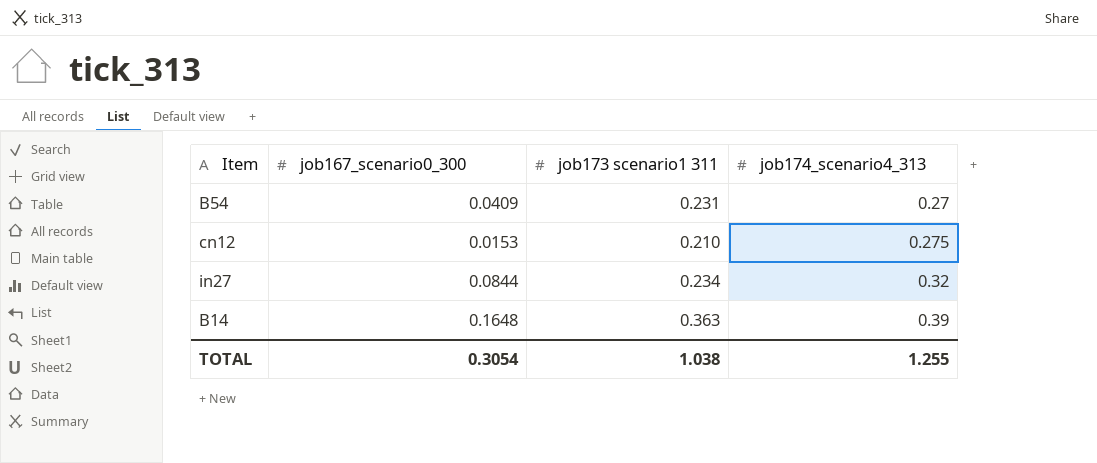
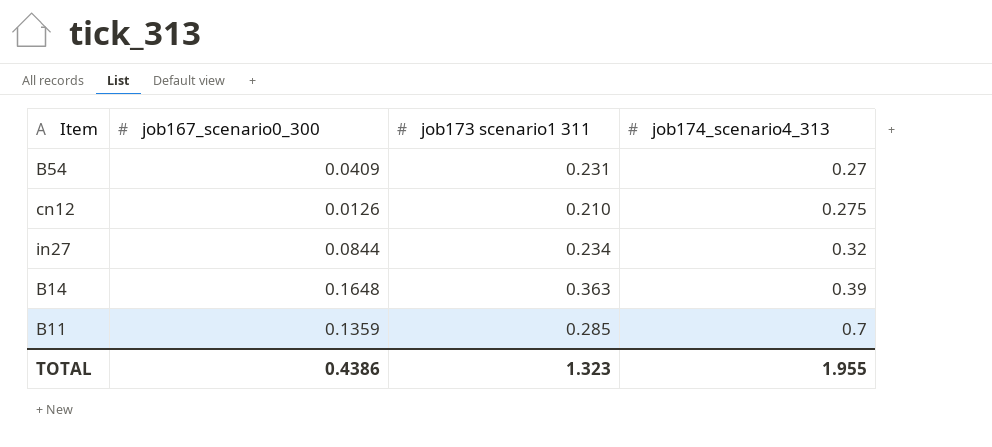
cn12 | job167_scenario0_300: 0.0153 -> 0.0126
row B11: none -> 0.1359 | 0.285 | 0.7
TOTAL | job167_scenario0_300: 0.3054 -> 0.4386
TOTAL | job173 scenario1 311: 1.038 -> 1.323
TOTAL | job174_scenario4_313: 1.255 -> 1.955

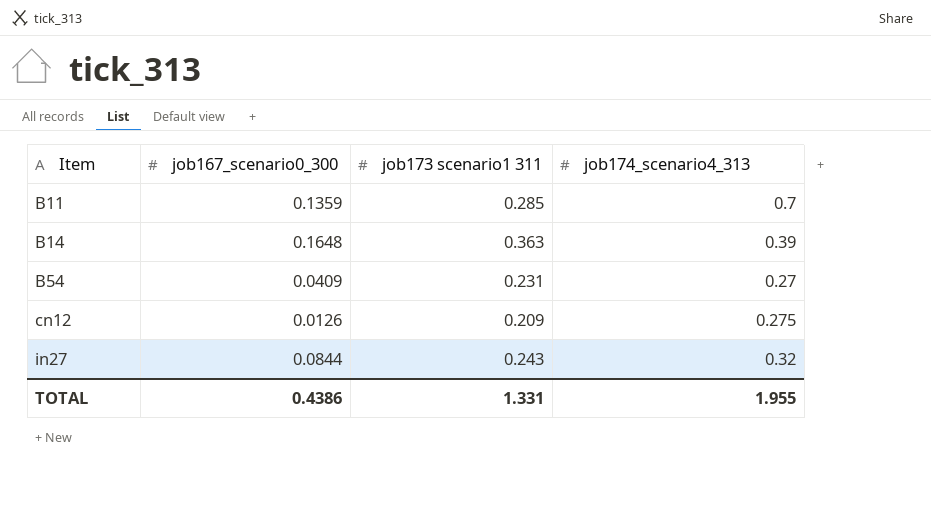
row order: job174_scenario4_313 ascending -> Item ascending
cn12 | job173 scenario1 311: 0.210 -> 0.209
in27 | job173 scenario1 311: 0.234 -> 0.243
TOTAL | job173 scenario1 311: 1.323 -> 1.331

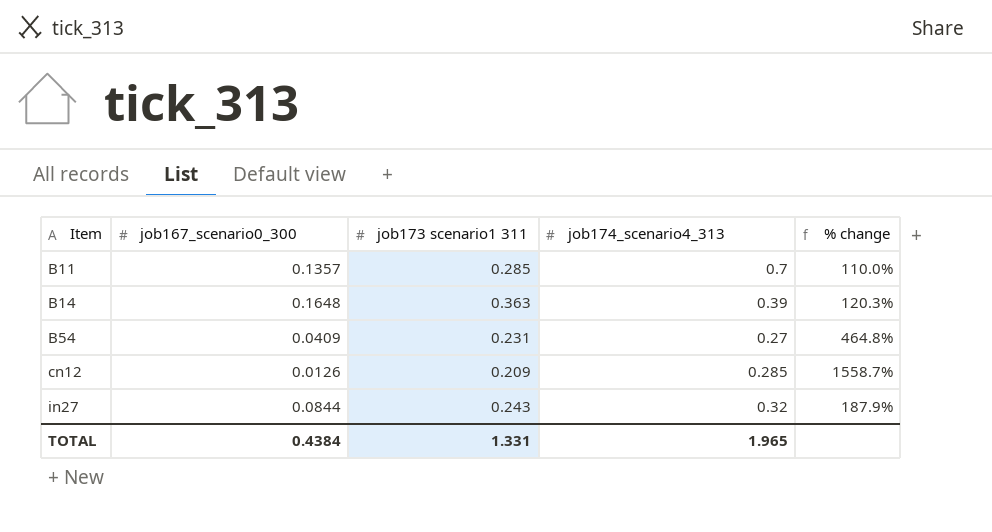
column % change | formula: none -> ([job173 scenario1 311] - [job167_scenario0_300]) / [job167_scenario0_300]
B11 | job167_scenario0_300: 0.1359 -> 0.1357
cn12 | job174_scenario4_313: 0.275 -> 0.285
TOTAL | job167_scenario0_300: 0.4386 -> 0.4384
TOTAL | job174_scenario4_313: 1.955 -> 1.965

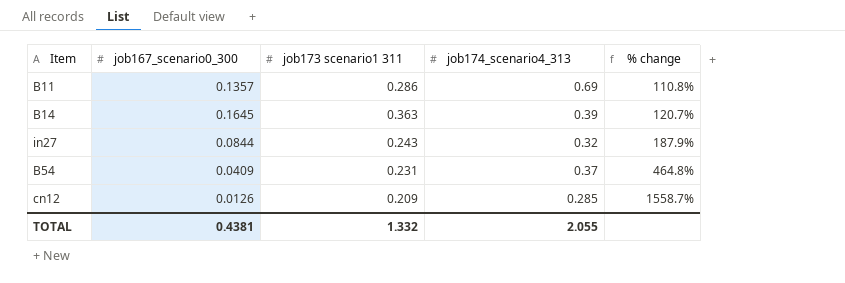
row order: Item ascending -> % change ascending
B11 | job173 scenario1 311: 0.285 -> 0.286
B11 | job174_scenario4_313: 0.7 -> 0.69
B11 | % change: 110.0% -> 110.8%
B14 | job167_scenario0_300: 0.1648 -> 0.1645
B14 | % change: 120.3% -> 120.7%
B54 | job174_scenario4_313: 0.27 -> 0.37
TOTAL | job167_scenario0_300: 0.4384 -> 0.4381
TOTAL | job173 scenario1 311: 1.331 -> 1.332
TOTAL | job174_scenario4_313: 1.965 -> 2.055

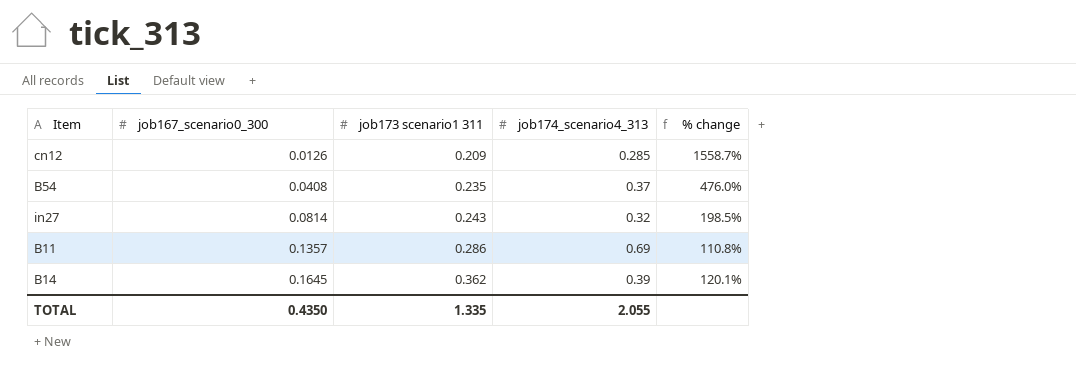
row order: % change ascending -> job167_scenario0_300 ascending
B54 | job167_scenario0_300: 0.0409 -> 0.0408
B54 | job173 scenario1 311: 0.231 -> 0.235
B54 | % change: 464.8% -> 476.0%
in27 | job167_scenario0_300: 0.0844 -> 0.0814
in27 | % change: 187.9% -> 198.5%
B14 | job173 scenario1 311: 0.363 -> 0.362
B14 | % change: 120.7% -> 120.1%
TOTAL | job167_scenario0_300: 0.4381 -> 0.4350
TOTAL | job173 scenario1 311: 1.332 -> 1.335

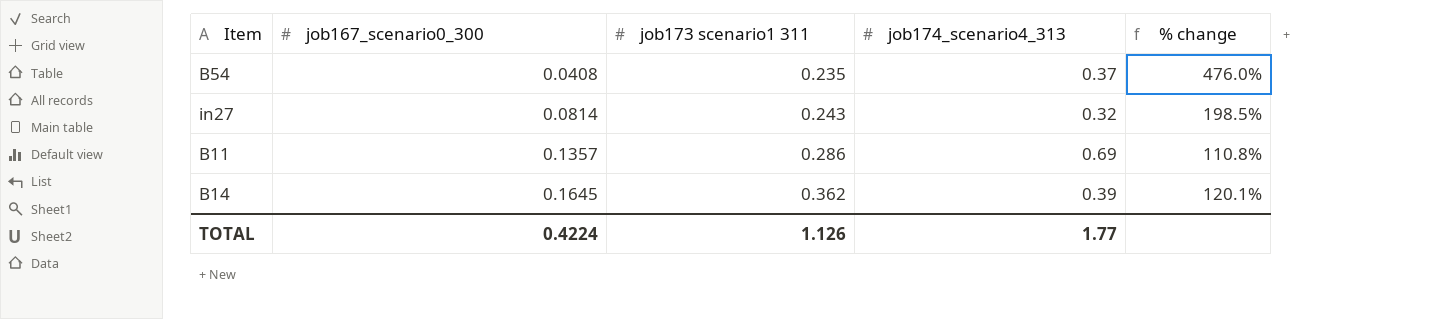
row cn12: 0.0126 | 0.209 | 0.285 | 1558.7% -> none
TOTAL | job167_scenario0_300: 0.4350 -> 0.4224
TOTAL | job173 scenario1 311: 1.335 -> 1.126
TOTAL | job174_scenario4_313: 2.055 -> 1.77

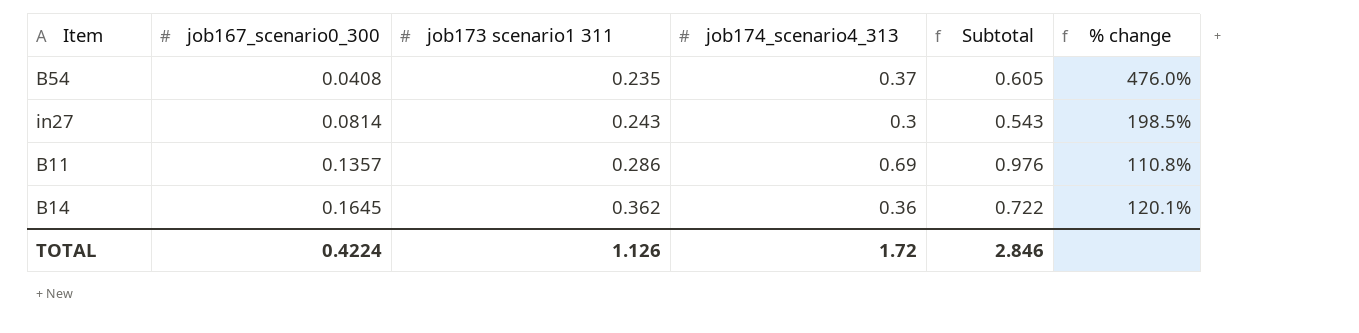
column Subtotal | formula: none -> [job173 scenario1 311] + [job174_scenario4_313]
in27 | job174_scenario4_313: 0.32 -> 0.3
B14 | job174_scenario4_313: 0.39 -> 0.36
TOTAL | job174_scenario4_313: 1.77 -> 1.72

